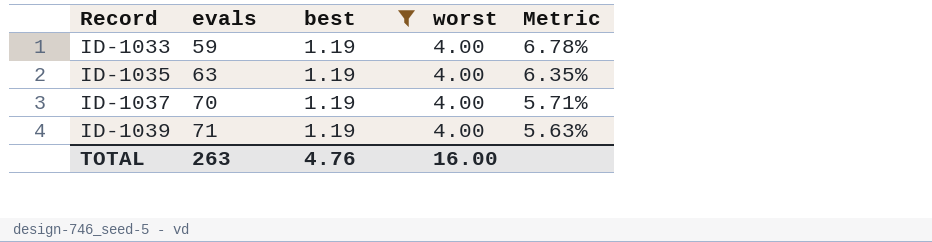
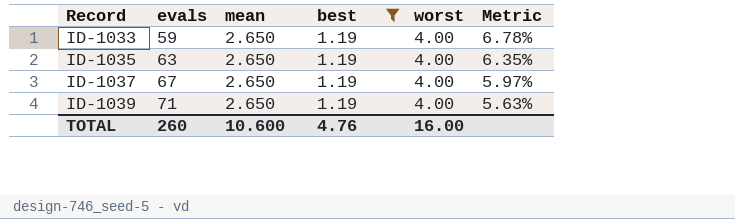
column mean | position: none -> 3
ID-1037 | evals: 70 -> 67
ID-1037 | Metric: 5.71% -> 5.97%
TOTAL | evals: 263 -> 260

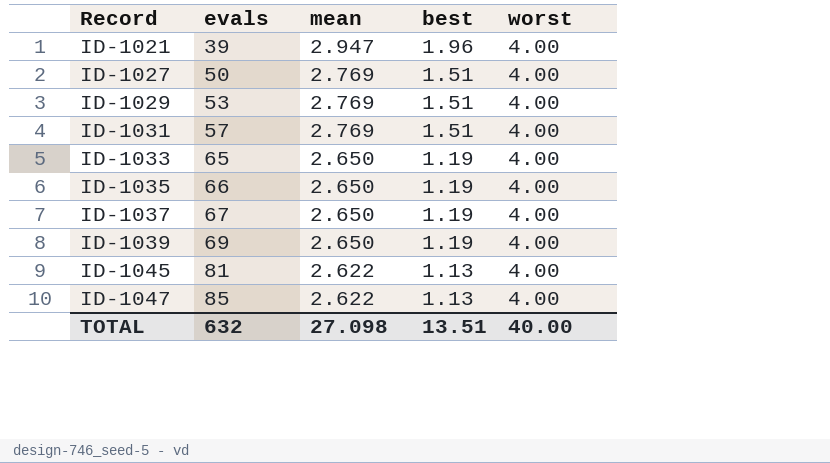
filter: best = 1.19 -> none
column Metric | formula: [worst] / [evals] -> none
ID-1033 | evals: 59 -> 65
ID-1035 | evals: 63 -> 66
ID-1039 | evals: 71 -> 69
TOTAL | evals: 260 -> 632
TOTAL | mean: 10.600 -> 27.098
TOTAL | best: 4.76 -> 13.51
TOTAL | worst: 16.00 -> 40.00

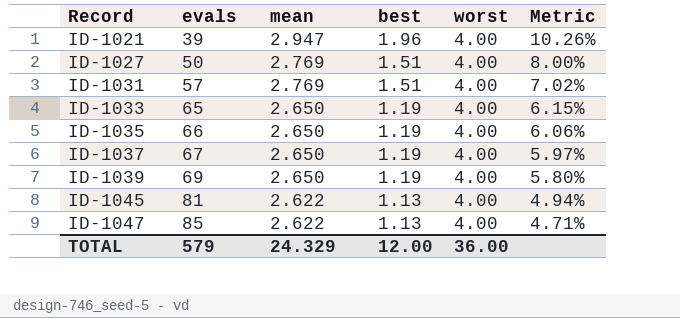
column Metric | formula: none -> [worst] / [evals]
row ID-1029: 53 | 2.769 | 1.51 | 4.00 -> none
TOTAL | evals: 632 -> 579
TOTAL | mean: 27.098 -> 24.329
TOTAL | best: 13.51 -> 12.00
TOTAL | worst: 40.00 -> 36.00

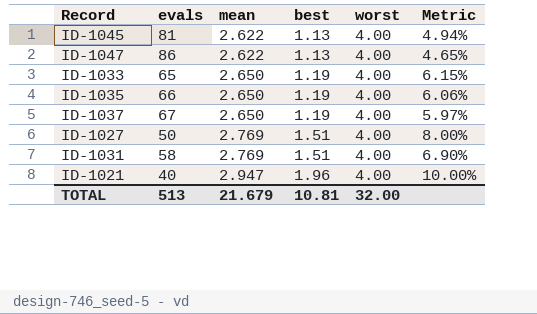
row order: Record ascending -> mean ascending
row ID-1039: 69 | 2.650 | 1.19 | 4.00 | 5.80% -> none
ID-1047 | evals: 85 -> 86
ID-1047 | Metric: 4.71% -> 4.65%
ID-1031 | evals: 57 -> 58
ID-1031 | Metric: 7.02% -> 6.90%
ID-1021 | evals: 39 -> 40
ID-1021 | Metric: 10.26% -> 10.00%
TOTAL | evals: 579 -> 513
TOTAL | mean: 24.329 -> 21.679
TOTAL | best: 12.00 -> 10.81
TOTAL | worst: 36.00 -> 32.00

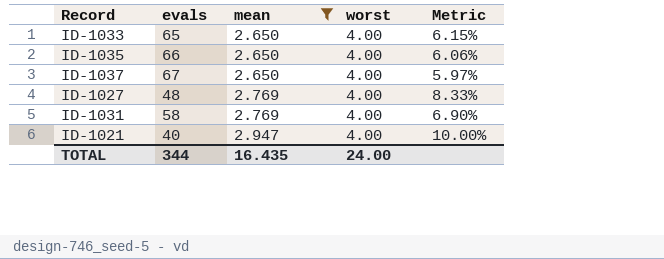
filter: none -> mean != 2.622
column best | position: 4 -> none
ID-1027 | evals: 50 -> 48
ID-1027 | Metric: 8.00% -> 8.33%
TOTAL | evals: 513 -> 344
TOTAL | mean: 21.679 -> 16.435
TOTAL | worst: 32.00 -> 24.00

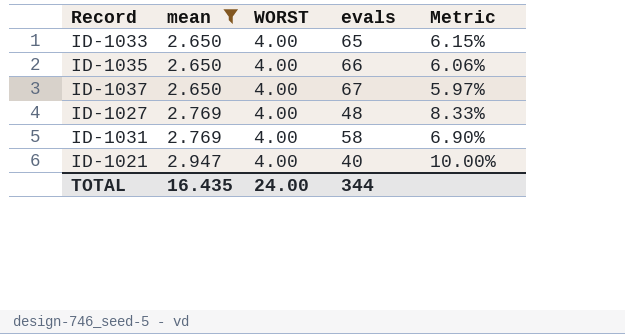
column name: worst -> WORST
column evals | position: 2 -> 4

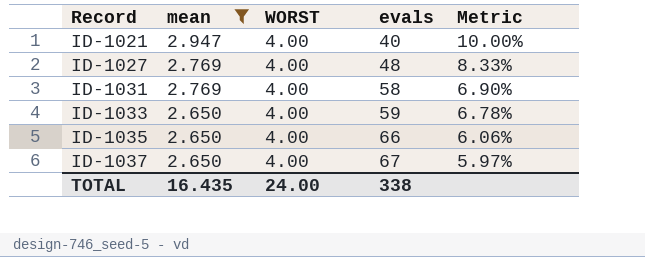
row order: mean ascending -> Record ascending
ID-1033 | evals: 65 -> 59
ID-1033 | Metric: 6.15% -> 6.78%
TOTAL | evals: 344 -> 338

